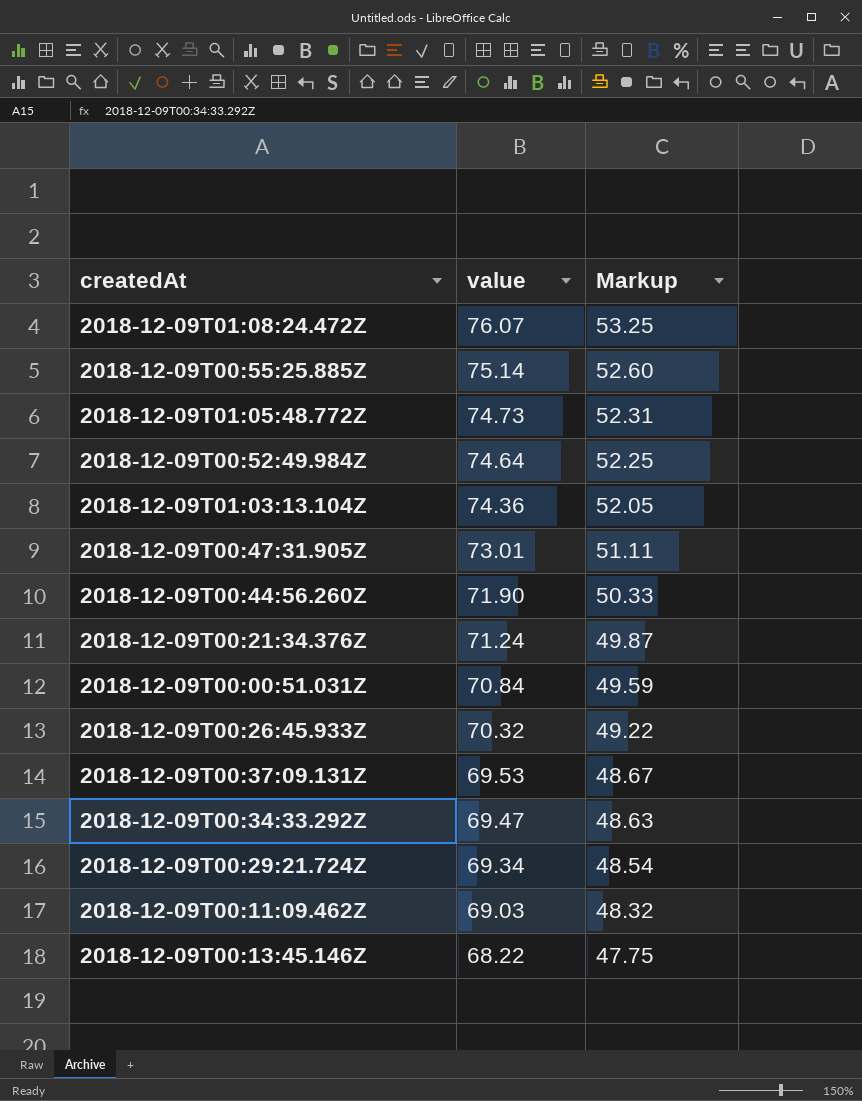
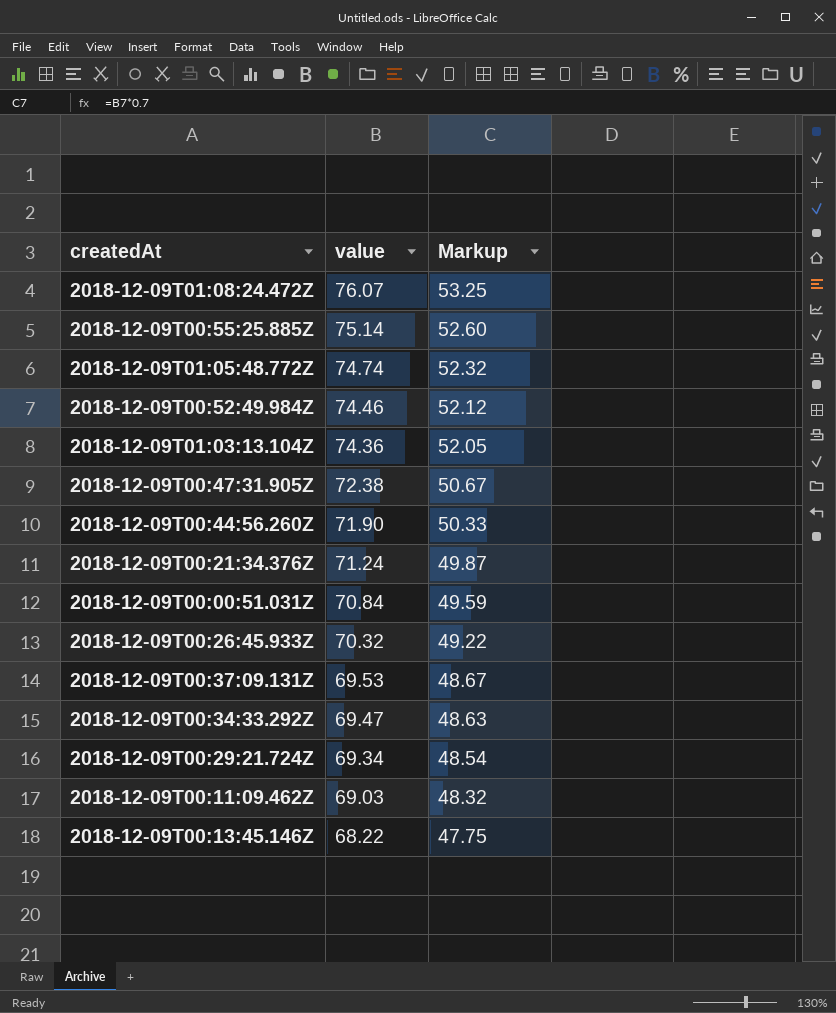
2018-12-09T01:05:48.772Z | value: 74.73 -> 74.74
2018-12-09T01:05:48.772Z | Markup: 52.31 -> 52.32
2018-12-09T00:52:49.984Z | value: 74.64 -> 74.46
2018-12-09T00:52:49.984Z | Markup: 52.25 -> 52.12
2018-12-09T00:47:31.905Z | value: 73.01 -> 72.38
2018-12-09T00:47:31.905Z | Markup: 51.11 -> 50.67

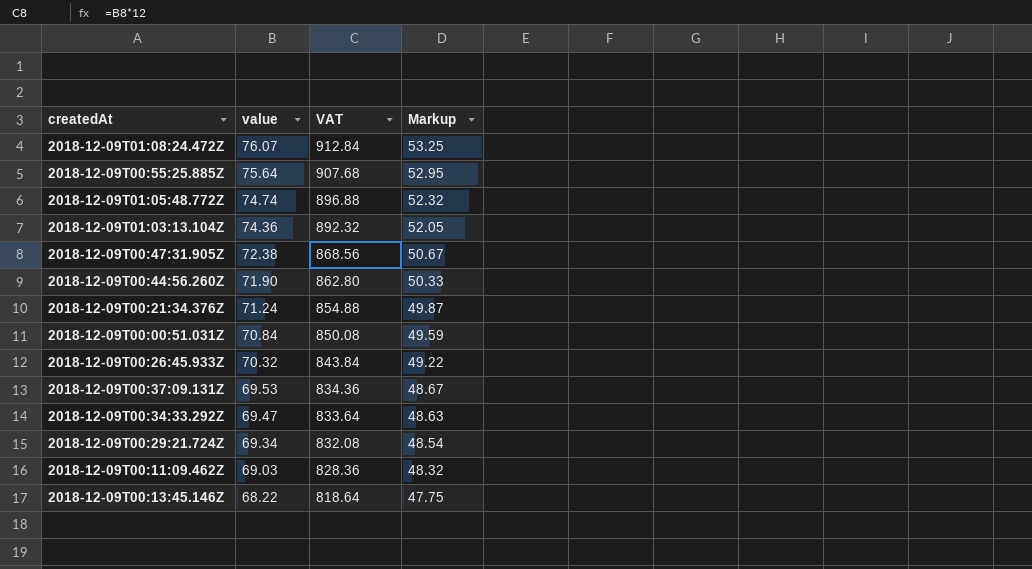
column VAT | formula: none -> [value] * 12
row 2018-12-09T00:52:49.984Z: 74.46 | 52.12 -> none
2018-12-09T00:55:25.885Z | value: 75.14 -> 75.64
2018-12-09T00:55:25.885Z | Markup: 52.60 -> 52.95

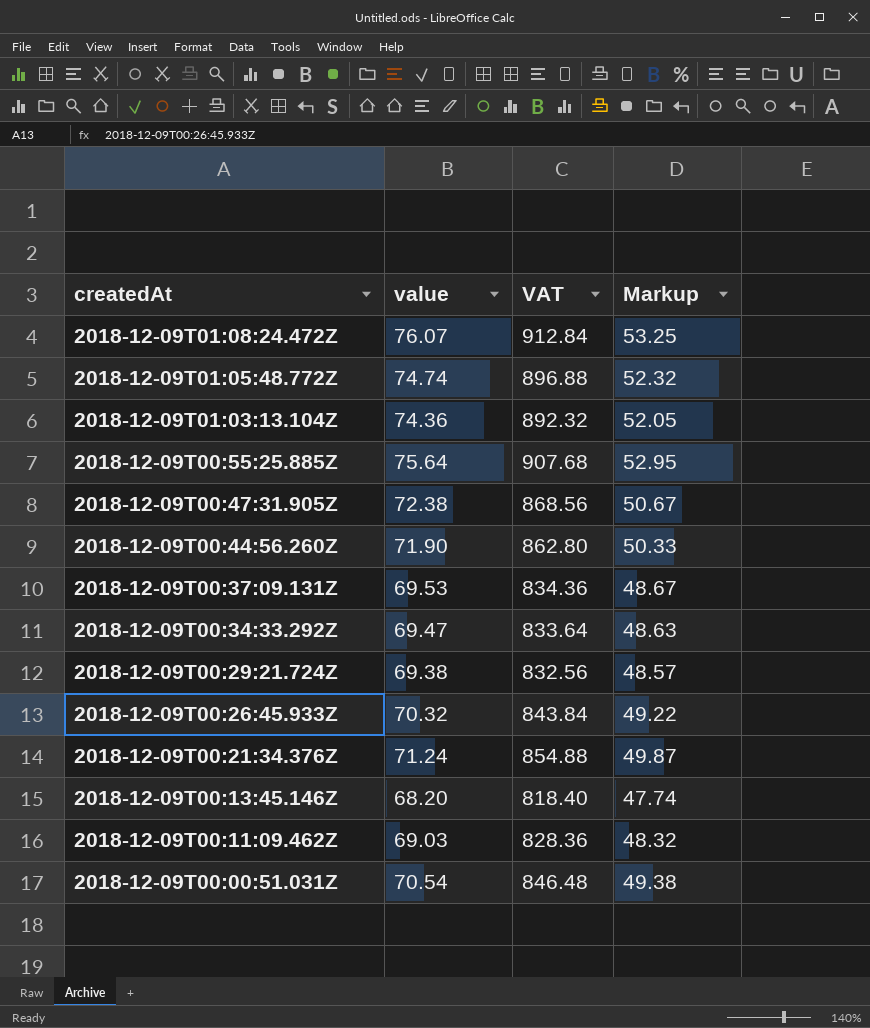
row order: value descending -> createdAt descending
2018-12-09T00:29:21.724Z | value: 69.34 -> 69.38
2018-12-09T00:29:21.724Z | VAT: 832.08 -> 832.56
2018-12-09T00:29:21.724Z | Markup: 48.54 -> 48.57
2018-12-09T00:13:45.146Z | value: 68.22 -> 68.20
2018-12-09T00:13:45.146Z | VAT: 818.64 -> 818.40
2018-12-09T00:13:45.146Z | Markup: 47.75 -> 47.74
2018-12-09T00:00:51.031Z | value: 70.84 -> 70.54
2018-12-09T00:00:51.031Z | VAT: 850.08 -> 846.48
2018-12-09T00:00:51.031Z | Markup: 49.59 -> 49.38

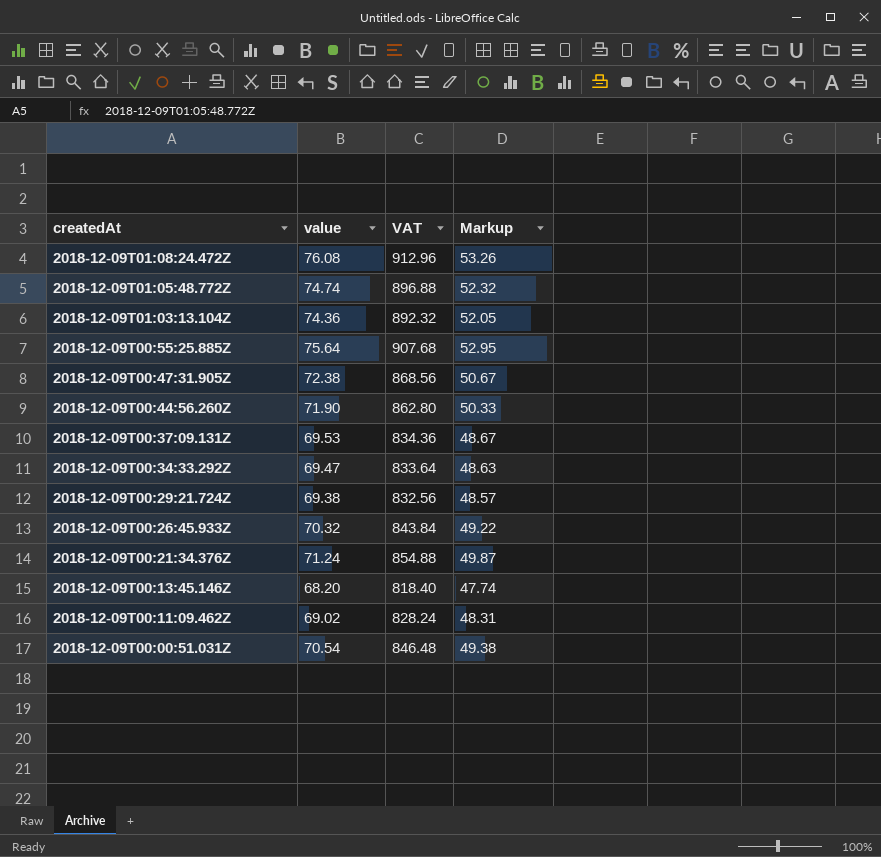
2018-12-09T01:08:24.472Z | value: 76.07 -> 76.08
2018-12-09T01:08:24.472Z | VAT: 912.84 -> 912.96
2018-12-09T01:08:24.472Z | Markup: 53.25 -> 53.26
2018-12-09T00:11:09.462Z | value: 69.03 -> 69.02
2018-12-09T00:11:09.462Z | VAT: 828.36 -> 828.24
2018-12-09T00:11:09.462Z | Markup: 48.32 -> 48.31

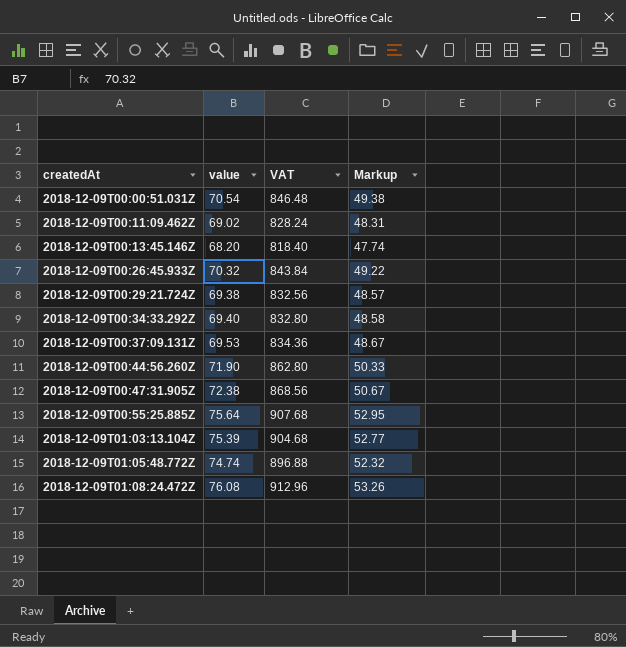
row order: createdAt descending -> createdAt ascending
row 2018-12-09T00:21:34.376Z: 71.24 | 854.88 | 49.87 -> none
2018-12-09T00:34:33.292Z | value: 69.47 -> 69.40
2018-12-09T00:34:33.292Z | VAT: 833.64 -> 832.80
2018-12-09T00:34:33.292Z | Markup: 48.63 -> 48.58
2018-12-09T01:03:13.104Z | value: 74.36 -> 75.39
2018-12-09T01:03:13.104Z | VAT: 892.32 -> 904.68
2018-12-09T01:03:13.104Z | Markup: 52.05 -> 52.77

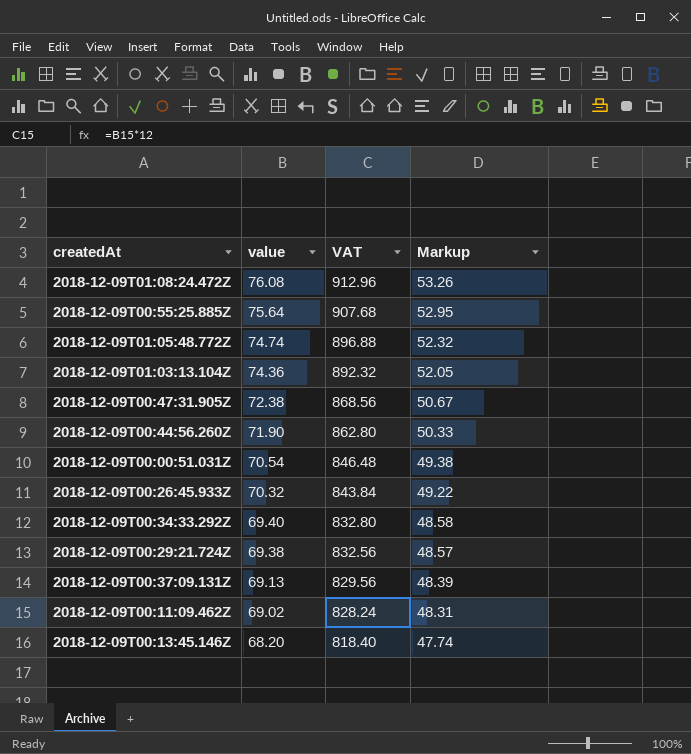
row order: createdAt ascending -> value descending
2018-12-09T01:03:13.104Z | value: 75.39 -> 74.36
2018-12-09T01:03:13.104Z | VAT: 904.68 -> 892.32
2018-12-09T01:03:13.104Z | Markup: 52.77 -> 52.05
2018-12-09T00:37:09.131Z | value: 69.53 -> 69.13
2018-12-09T00:37:09.131Z | VAT: 834.36 -> 829.56
2018-12-09T00:37:09.131Z | Markup: 48.67 -> 48.39

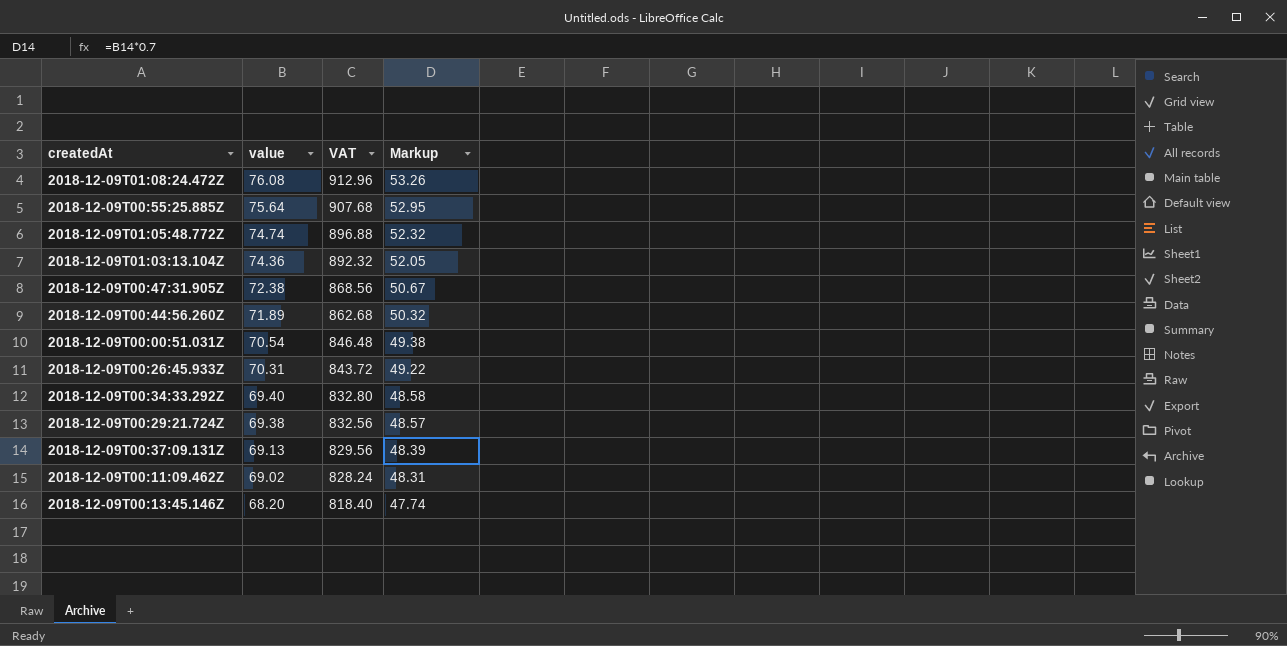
2018-12-09T00:44:56.260Z | value: 71.90 -> 71.89
2018-12-09T00:44:56.260Z | VAT: 862.80 -> 862.68
2018-12-09T00:44:56.260Z | Markup: 50.33 -> 50.32
2018-12-09T00:26:45.933Z | value: 70.32 -> 70.31
2018-12-09T00:26:45.933Z | VAT: 843.84 -> 843.72

